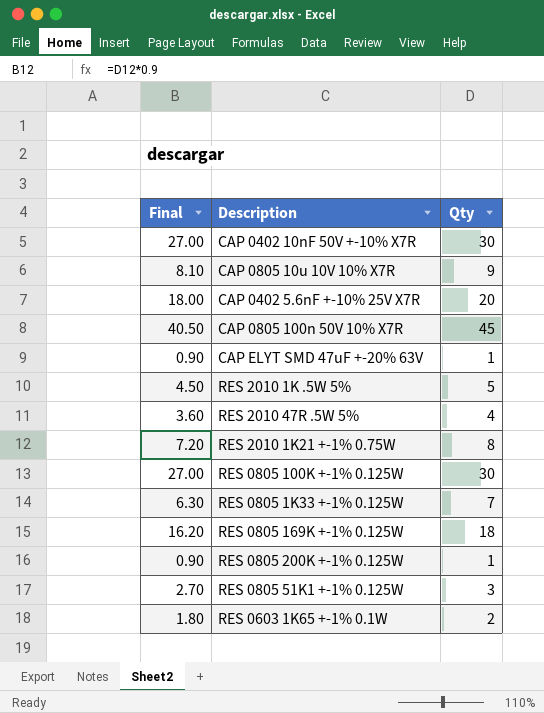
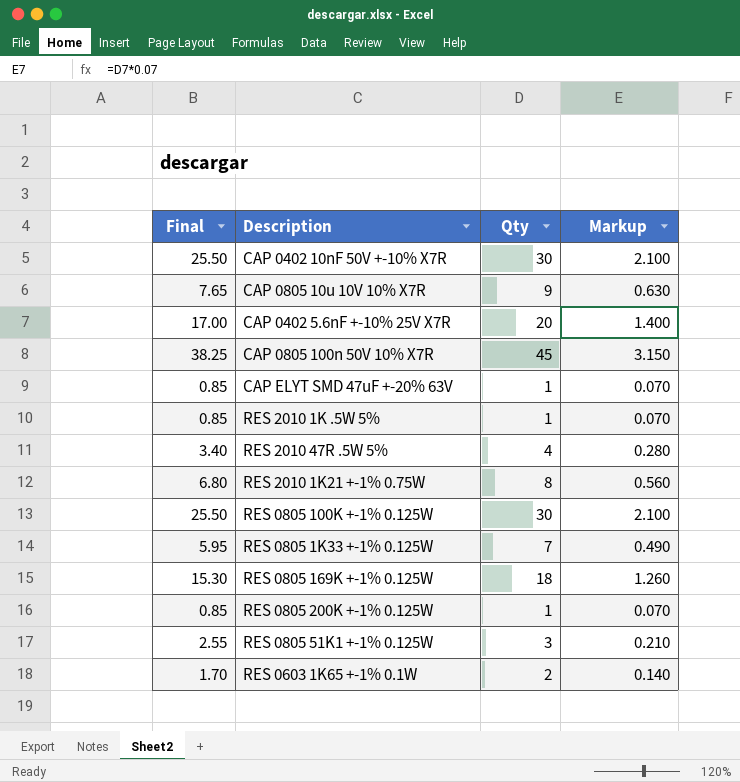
column Final | formula: [Qty] * 0.9 -> [Qty] * 0.85
column Markup | formula: none -> [Qty] * 0.07
RES 2010 1K .5W 5% | Qty: 5 -> 1

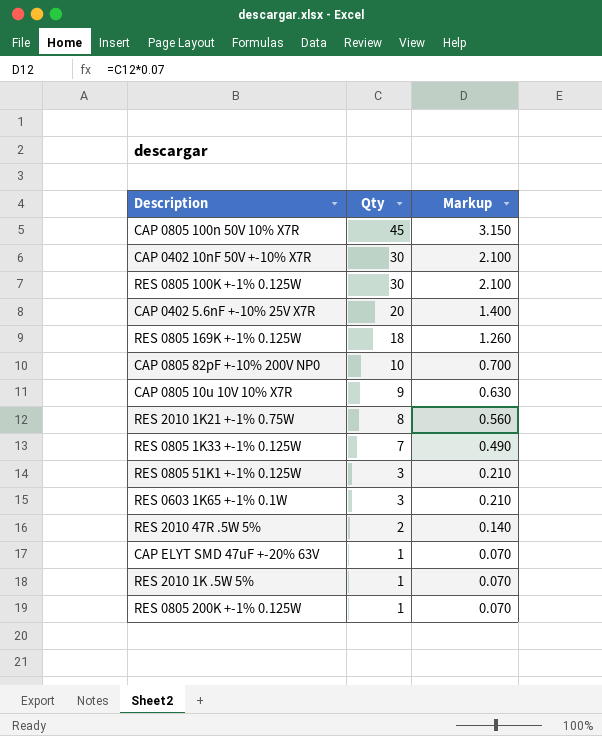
row order: none -> Qty descending
column Final | formula: [Qty] * 0.85 -> none
row CAP 0805 82pF +-10% 200V NP0: none -> 10 | 0.700
RES 0603 1K65 +-1% 0.1W | Qty: 2 -> 3
RES 0603 1K65 +-1% 0.1W | Markup: 0.140 -> 0.210
RES 2010 47R .5W 5% | Qty: 4 -> 2
RES 2010 47R .5W 5% | Markup: 0.280 -> 0.140

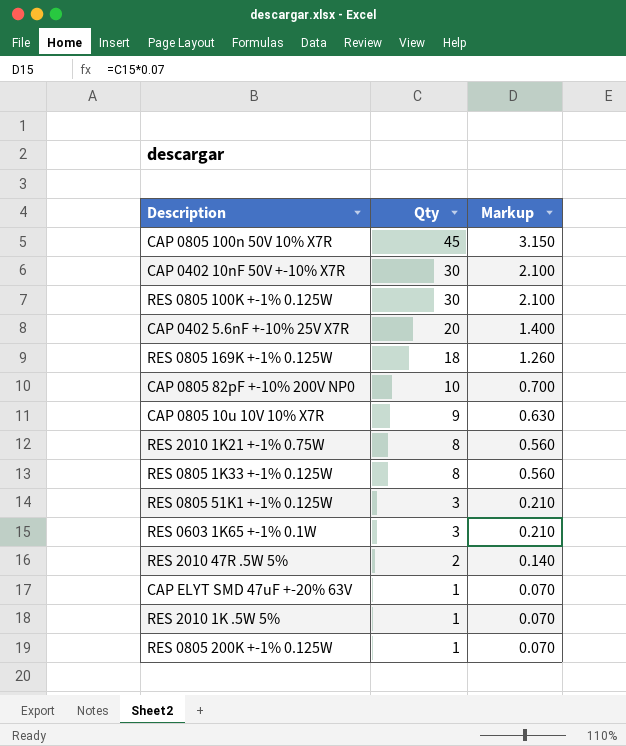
RES 0805 1K33 +-1% 0.125W | Qty: 7 -> 8
RES 0805 1K33 +-1% 0.125W | Markup: 0.490 -> 0.560

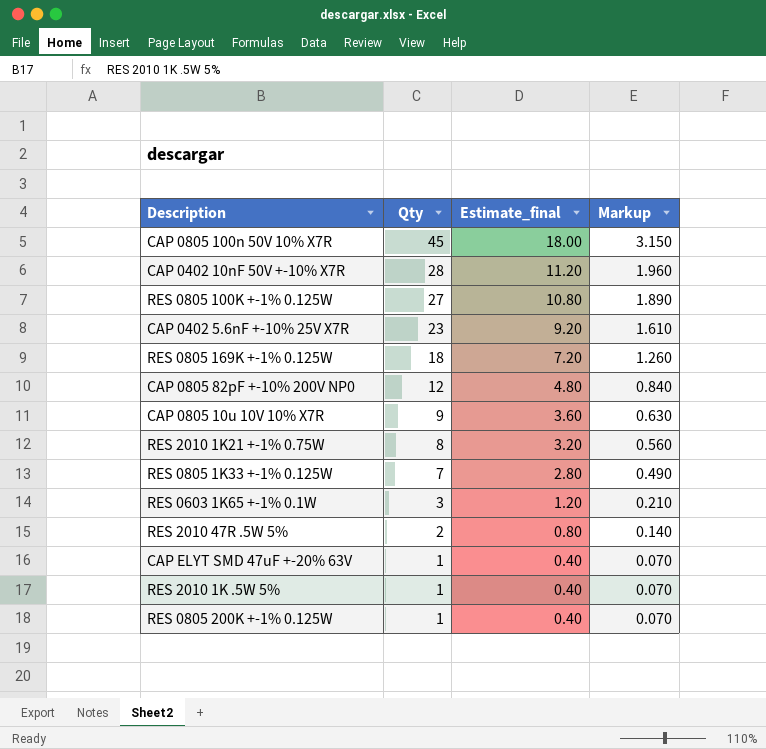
column Estimate_final | formula: none -> [Qty] * 0.4
row RES 0805 51K1 +-1% 0.125W: 3 | 0.210 -> none
CAP 0402 10nF 50V +-10% X7R | Qty: 30 -> 28
CAP 0402 10nF 50V +-10% X7R | Markup: 2.100 -> 1.960
RES 0805 100K +-1% 0.125W | Qty: 30 -> 27
RES 0805 100K +-1% 0.125W | Markup: 2.100 -> 1.890
CAP 0402 5.6nF +-10% 25V X7R | Qty: 20 -> 23
CAP 0402 5.6nF +-10% 25V X7R | Markup: 1.400 -> 1.610
CAP 0805 82pF +-10% 200V NP0 | Qty: 10 -> 12
CAP 0805 82pF +-10% 200V NP0 | Markup: 0.700 -> 0.840
RES 0805 1K33 +-1% 0.125W | Qty: 8 -> 7
RES 0805 1K33 +-1% 0.125W | Markup: 0.560 -> 0.490

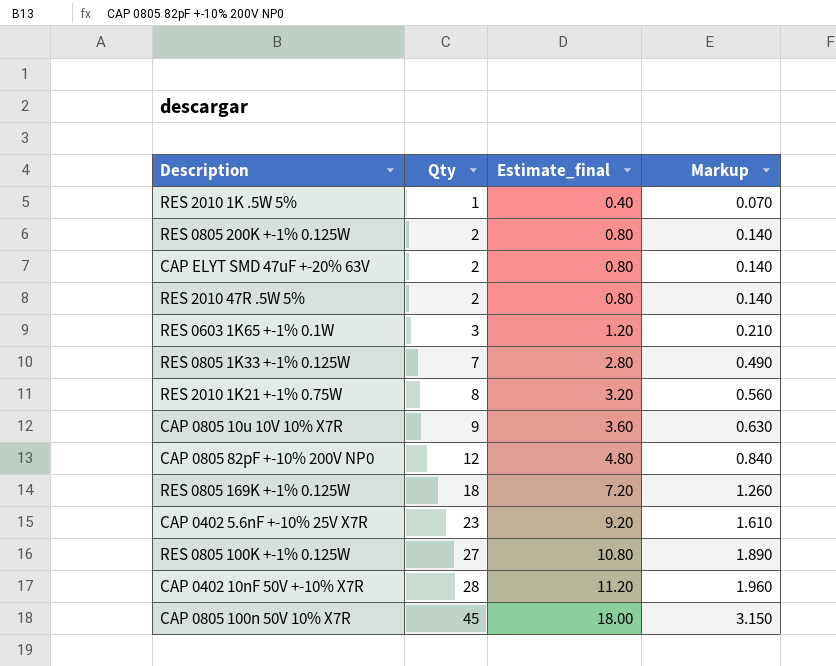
row order: Qty descending -> Qty ascending
RES 0805 200K +-1% 0.125W | Qty: 1 -> 2
RES 0805 200K +-1% 0.125W | Estimate_final: 0.40 -> 0.80
RES 0805 200K +-1% 0.125W | Markup: 0.070 -> 0.140
CAP ELYT SMD 47uF +-20% 63V | Qty: 1 -> 2
CAP ELYT SMD 47uF +-20% 63V | Estimate_final: 0.40 -> 0.80
CAP ELYT SMD 47uF +-20% 63V | Markup: 0.070 -> 0.140

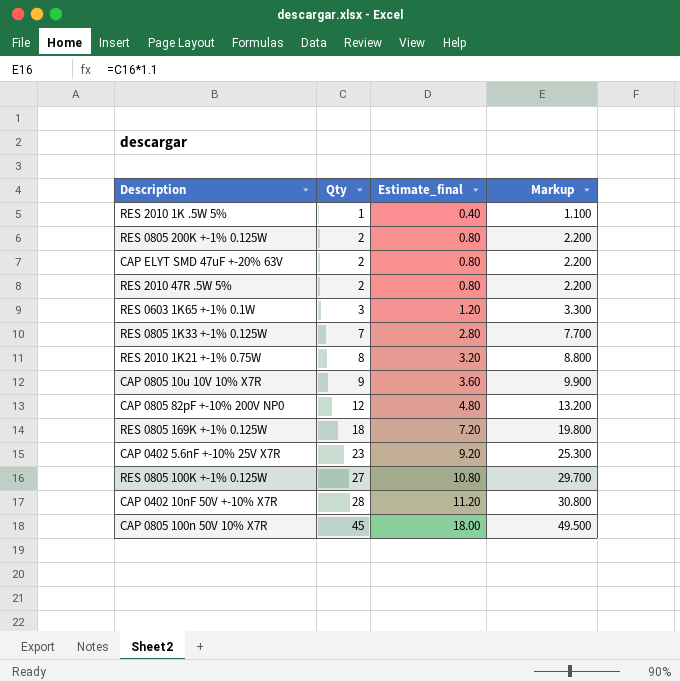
column Markup | formula: [Qty] * 0.07 -> [Qty] * 1.1

